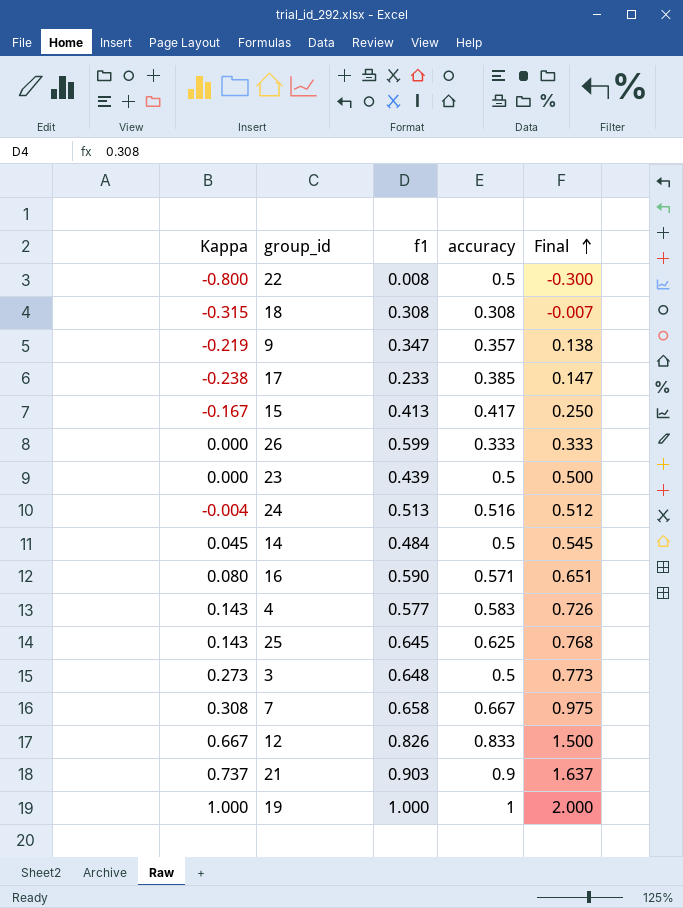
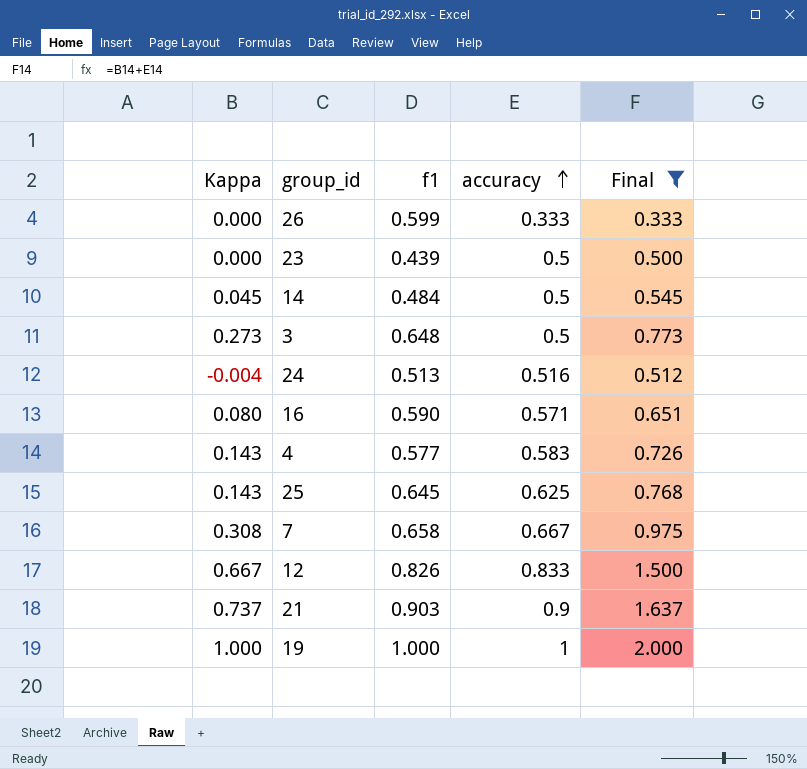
filter: none -> Final >= 0.333
row order: Final ascending -> accuracy ascending

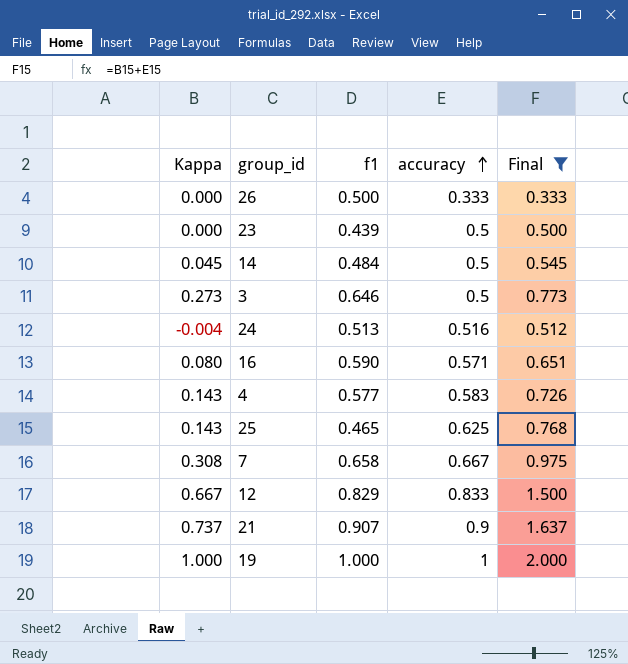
26 | f1: 0.599 -> 0.500
3 | f1: 0.648 -> 0.646
25 | f1: 0.645 -> 0.465
12 | f1: 0.826 -> 0.829
21 | f1: 0.903 -> 0.907

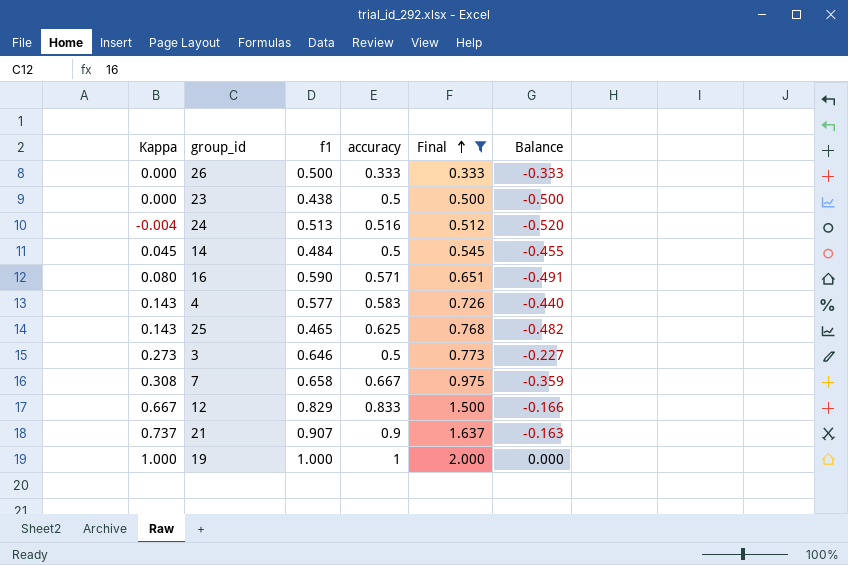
row order: accuracy ascending -> Final ascending
column Balance | formula: none -> [Kappa] - [accuracy]
23 | f1: 0.439 -> 0.438

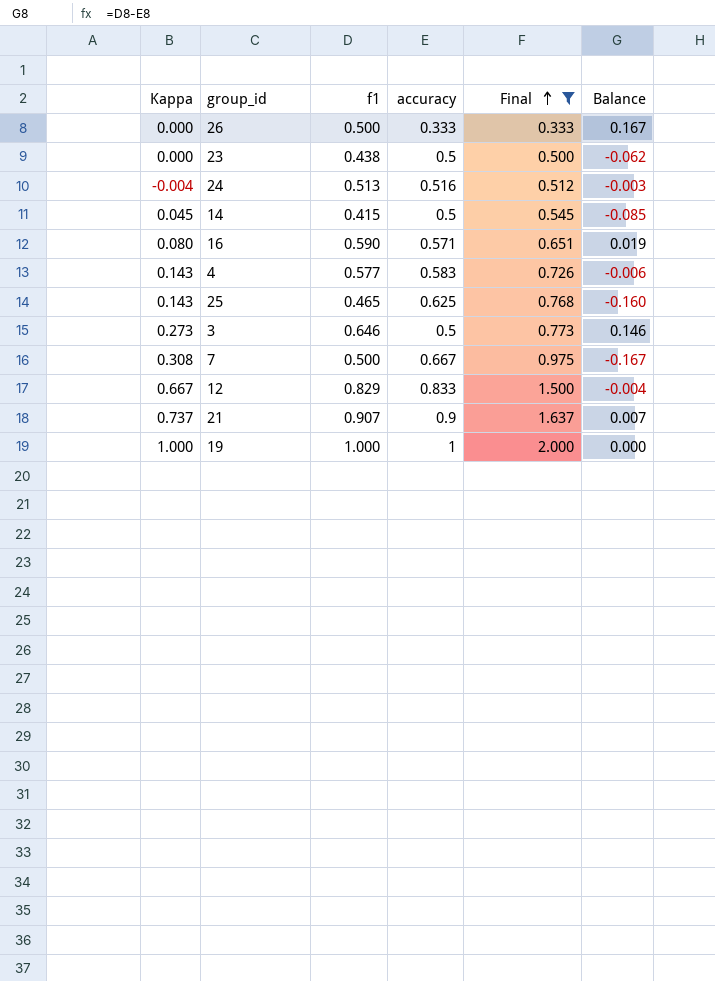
column Balance | formula: [Kappa] - [accuracy] -> [f1] - [accuracy]
14 | f1: 0.484 -> 0.415
7 | f1: 0.658 -> 0.500

